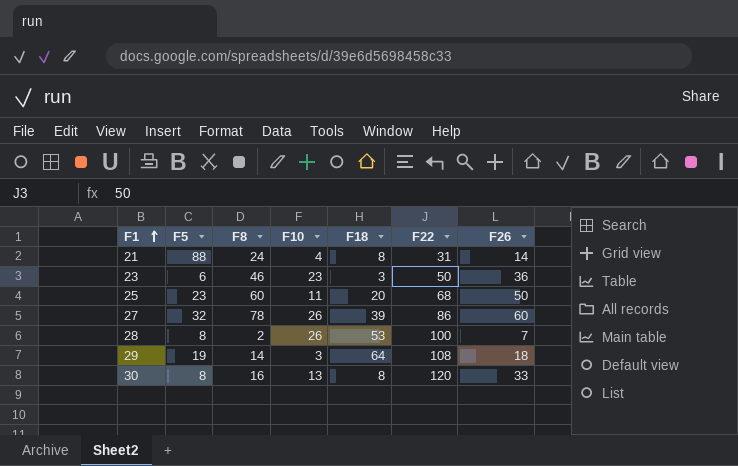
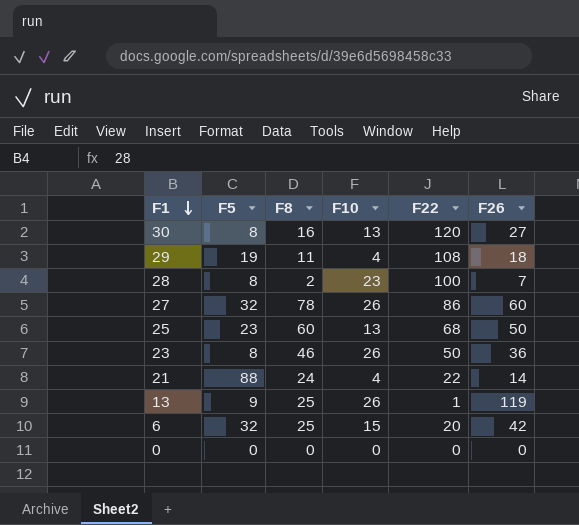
row order: F1 ascending -> F1 descending
column F18 | position: 5 -> none
30 | F26: 33 -> 27
29 | F8: 14 -> 11
29 | F10: 3 -> 4
28 | F10: 26 -> 23
25 | F10: 11 -> 13
23 | F5: 6 -> 8
23 | F10: 23 -> 26
21 | F22: 31 -> 22
row 13: none -> 9 | 25 | 26 | 1 | 119
row 6: none -> 32 | 25 | 15 | 20 | 42
row 0: none -> 0 | 0 | 0 | 0 | 0

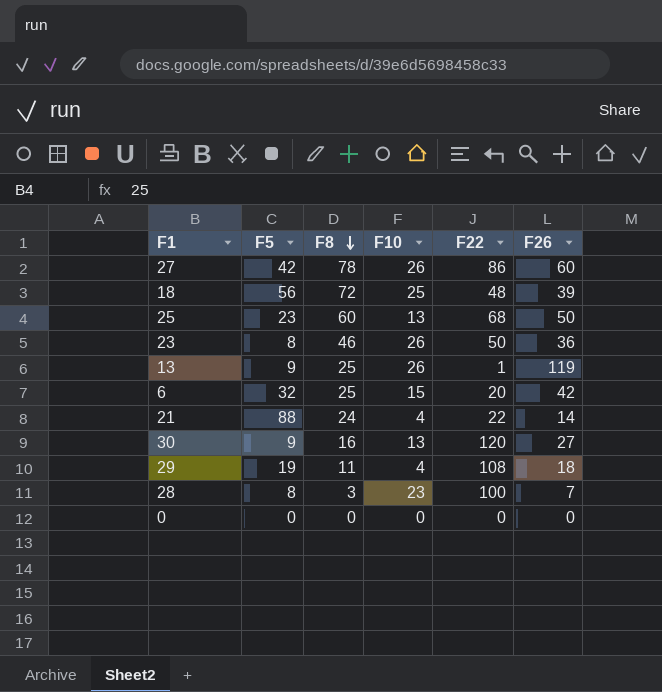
row order: F1 descending -> F8 descending
27 | F5: 32 -> 42
row 18: none -> 56 | 72 | 25 | 48 | 39
30 | F5: 8 -> 9
28 | F8: 2 -> 3

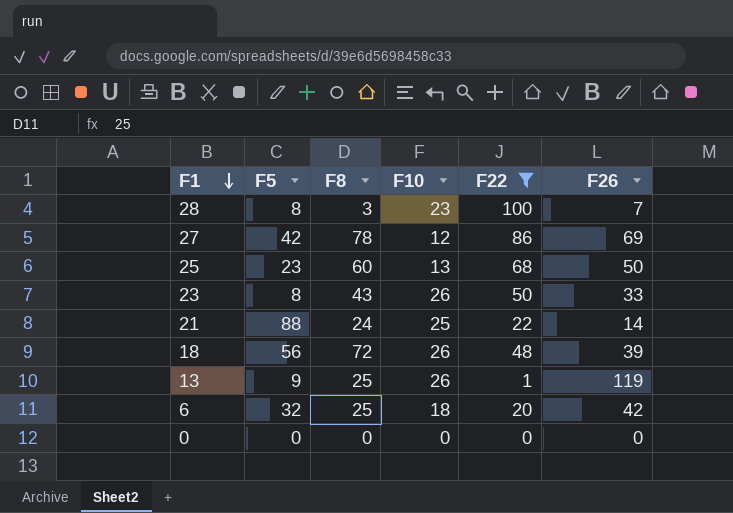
filter: none -> F22 <= 100
row order: F8 descending -> F1 descending
27 | F10: 26 -> 12
27 | F26: 60 -> 69
23 | F8: 46 -> 43
23 | F26: 36 -> 33
21 | F10: 4 -> 25
18 | F10: 25 -> 26
6 | F10: 15 -> 18

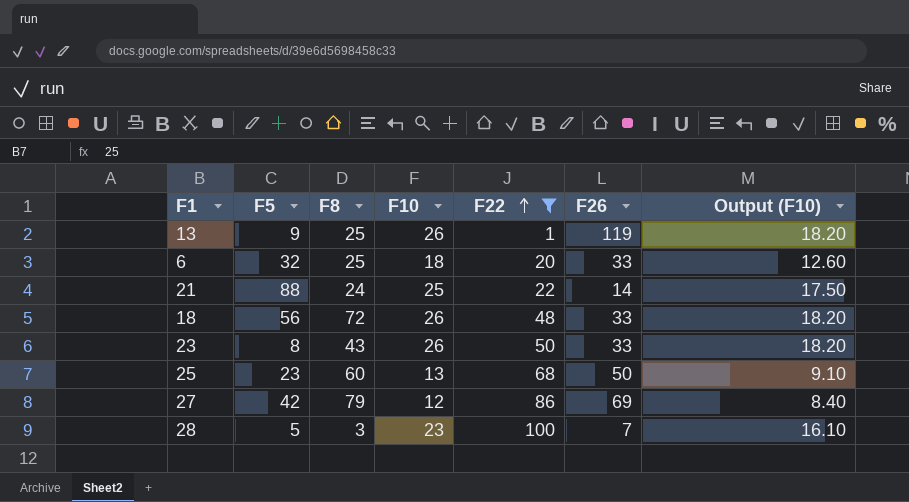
row order: F1 descending -> F22 ascending
column Output (F10) | formula: none -> [F10] * 0.7
row 0: 0 | 0 | 0 | 0 | 0 -> none
6 | F26: 42 -> 33
18 | F26: 39 -> 33
27 | F8: 78 -> 79
28 | F5: 8 -> 5

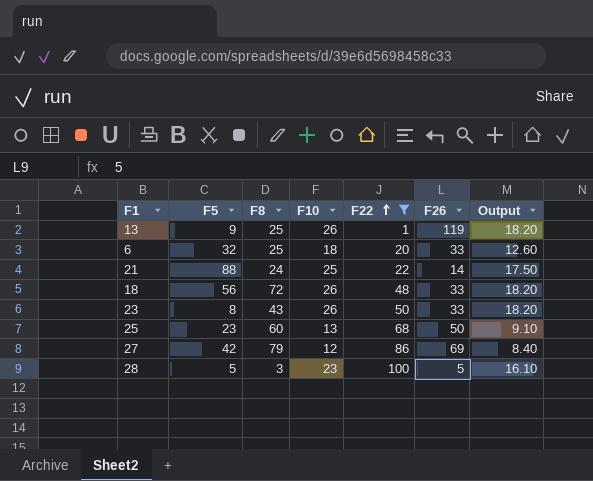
column name: Output (F10) -> Output
28 | F26: 7 -> 5

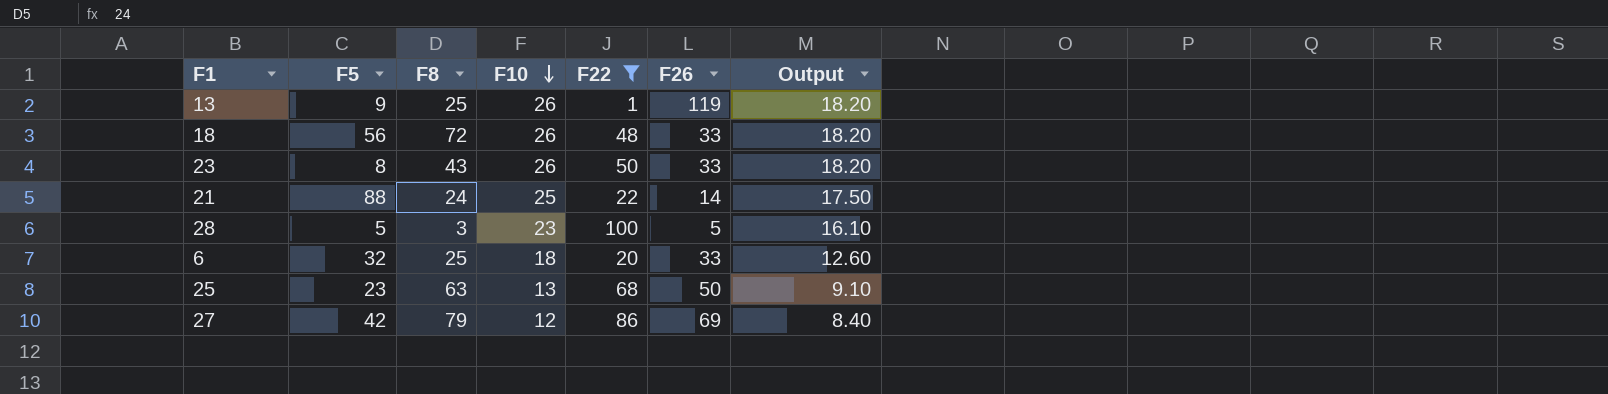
row order: F22 ascending -> F10 descending
25 | F8: 60 -> 63

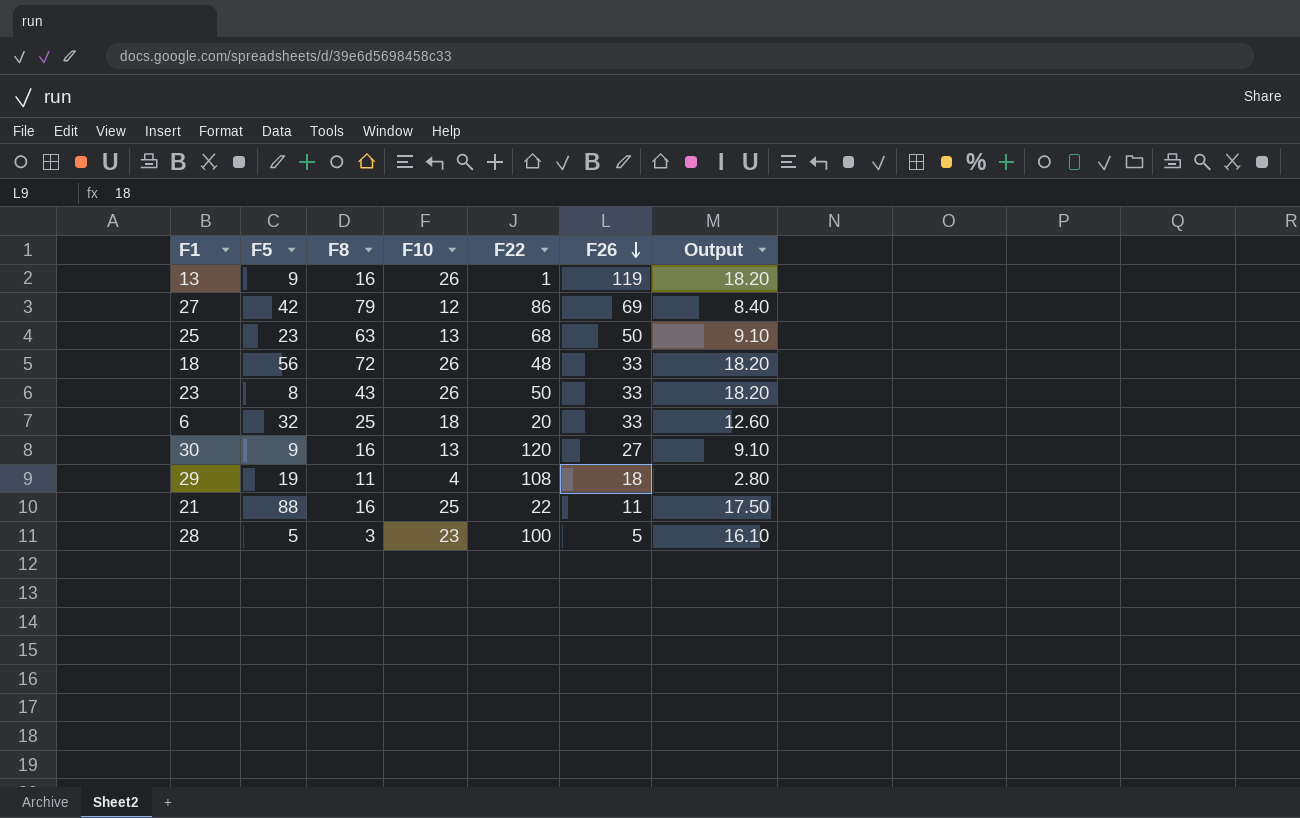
filter: F22 <= 100 -> none
row order: F10 descending -> F26 descending
13 | F8: 25 -> 16
21 | F8: 24 -> 16
21 | F26: 14 -> 11

